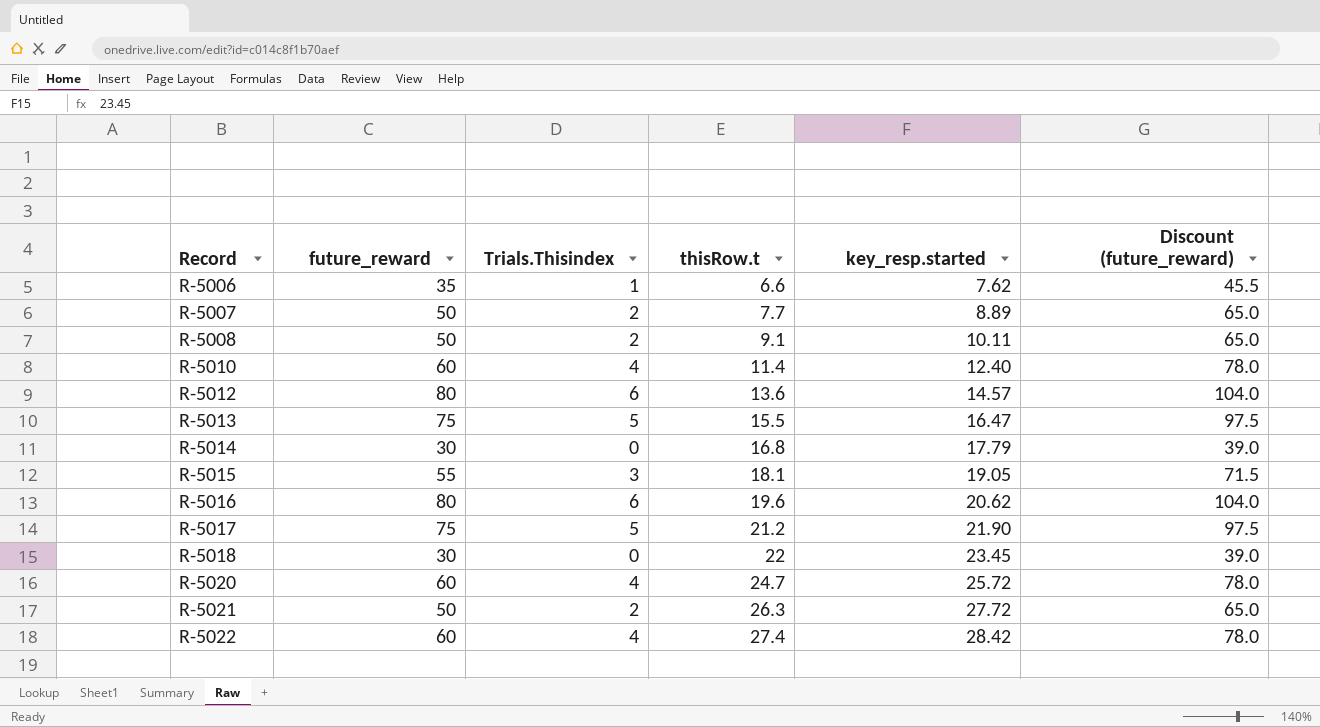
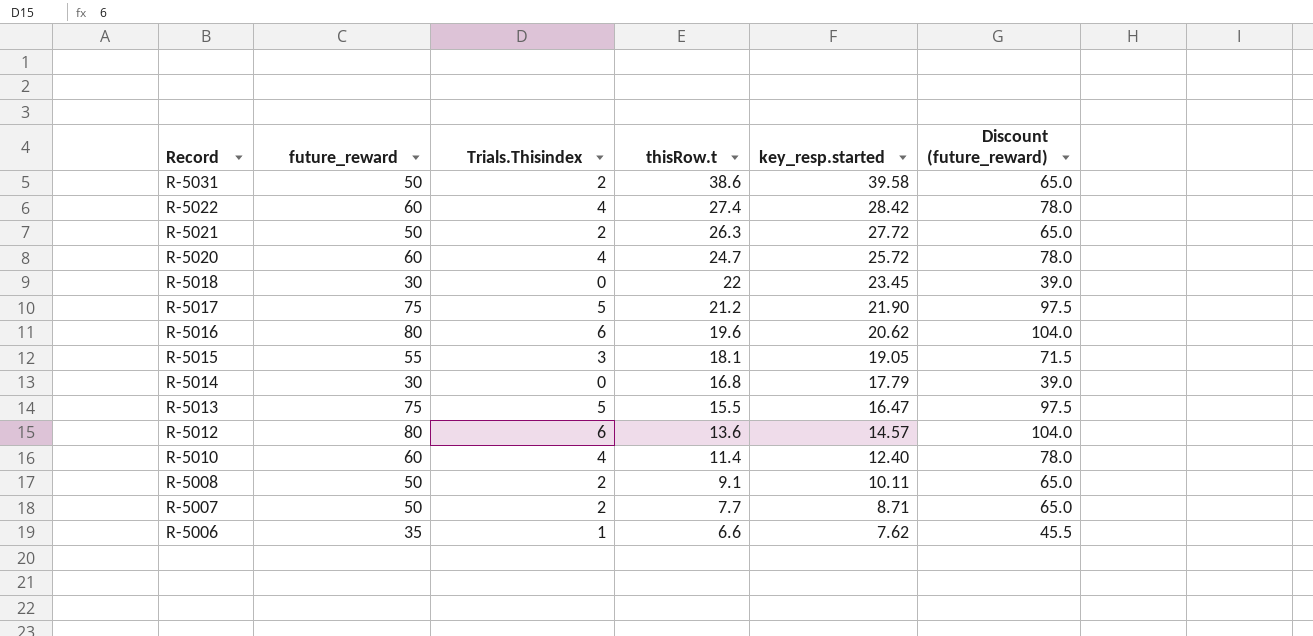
row order: Record ascending -> Record descending
row R-5031: none -> 50 | 2 | 38.6 | 39.58 | 65.0
R-5007 | key_resp.started: 8.89 -> 8.71

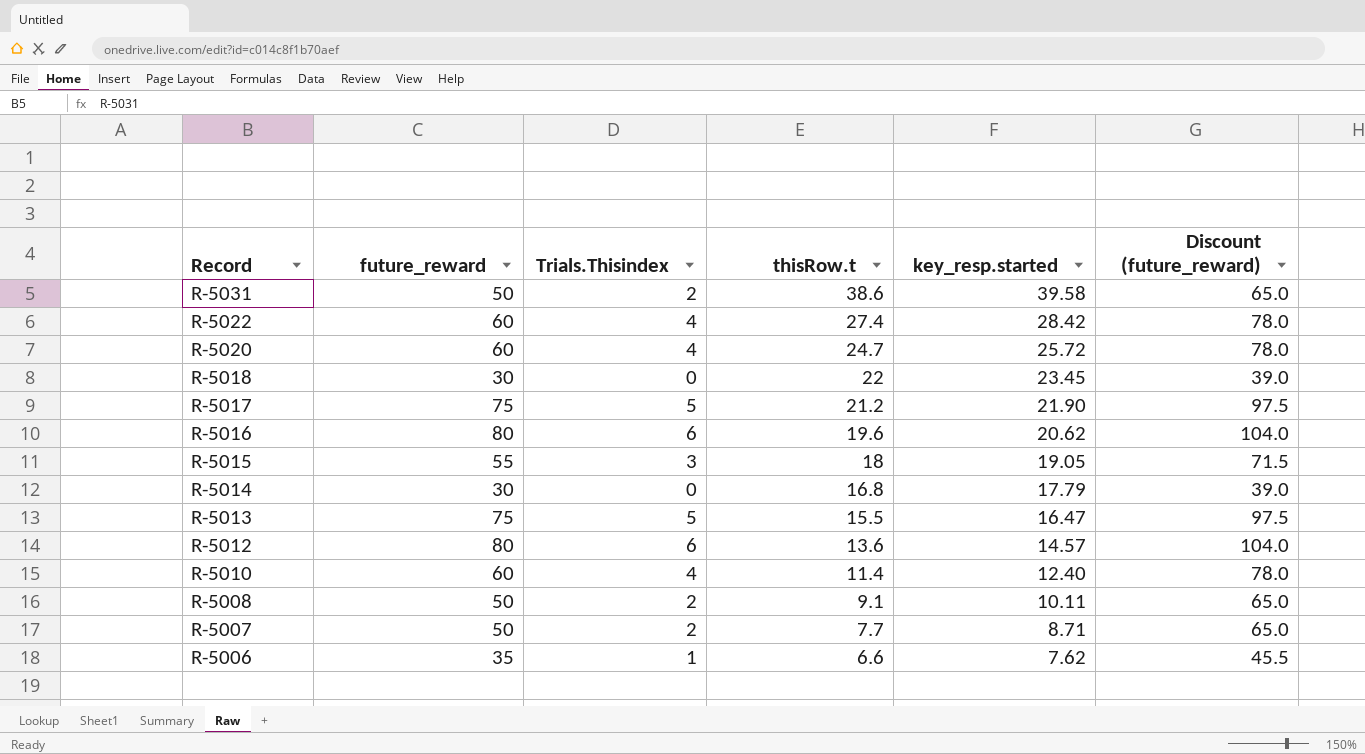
row R-5021: 50 | 2 | 26.3 | 27.72 | 65.0 -> none
R-5015 | thisRow.t: 18.1 -> 18

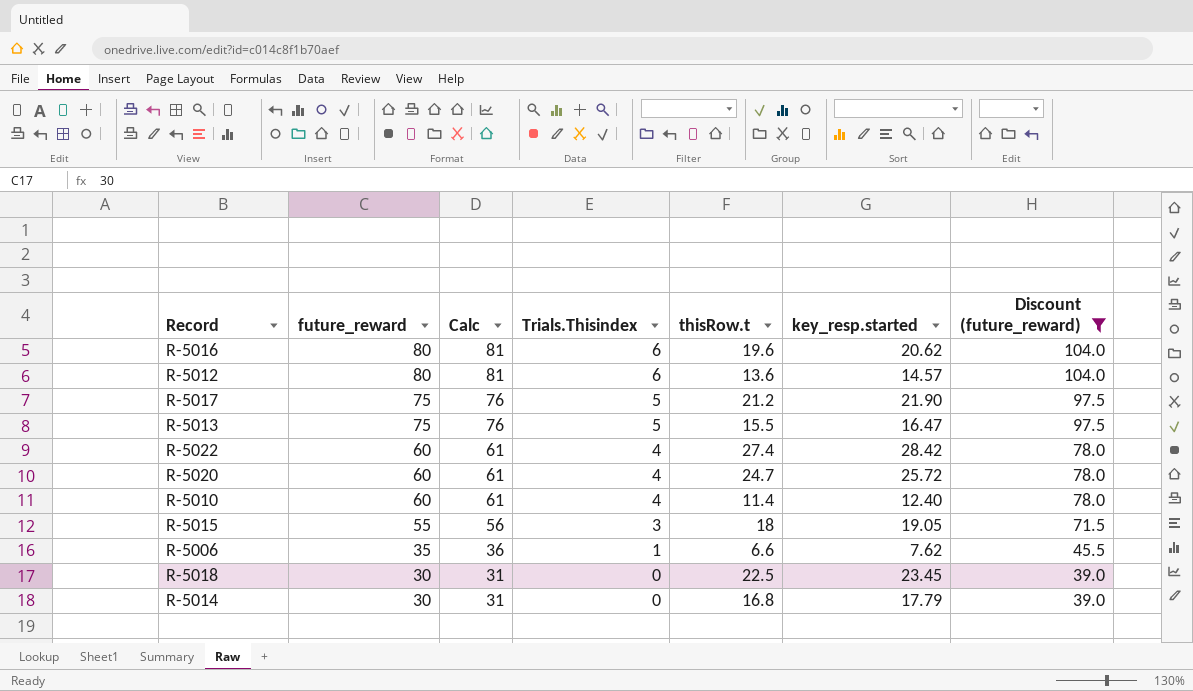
filter: none -> Discount (future_reward) != 65.0
row order: Record descending -> future_reward descending
column Calc | formula: none -> [future_reward] + 1
R-5018 | thisRow.t: 22 -> 22.5

